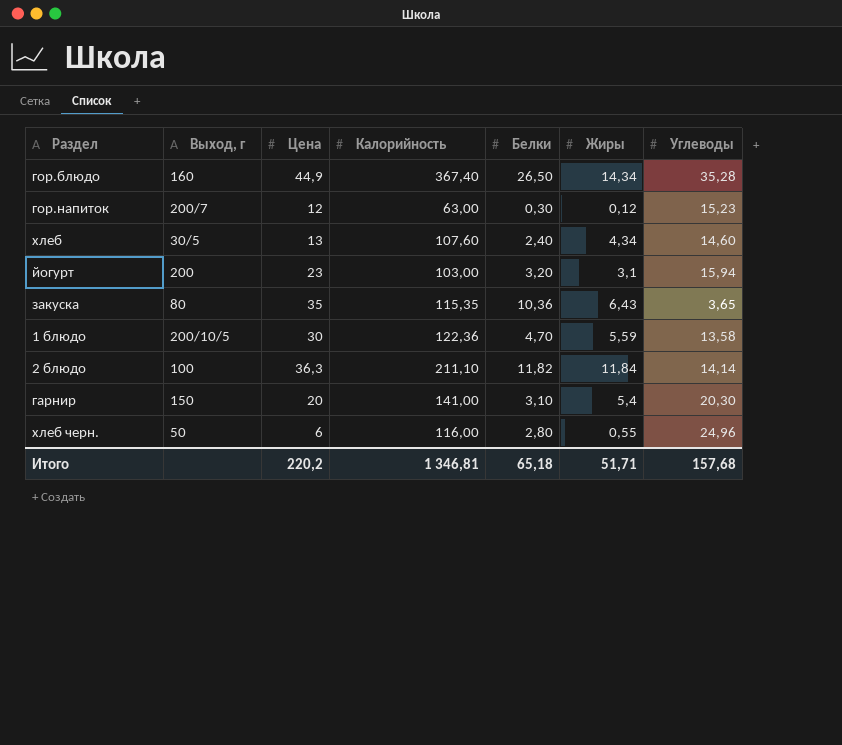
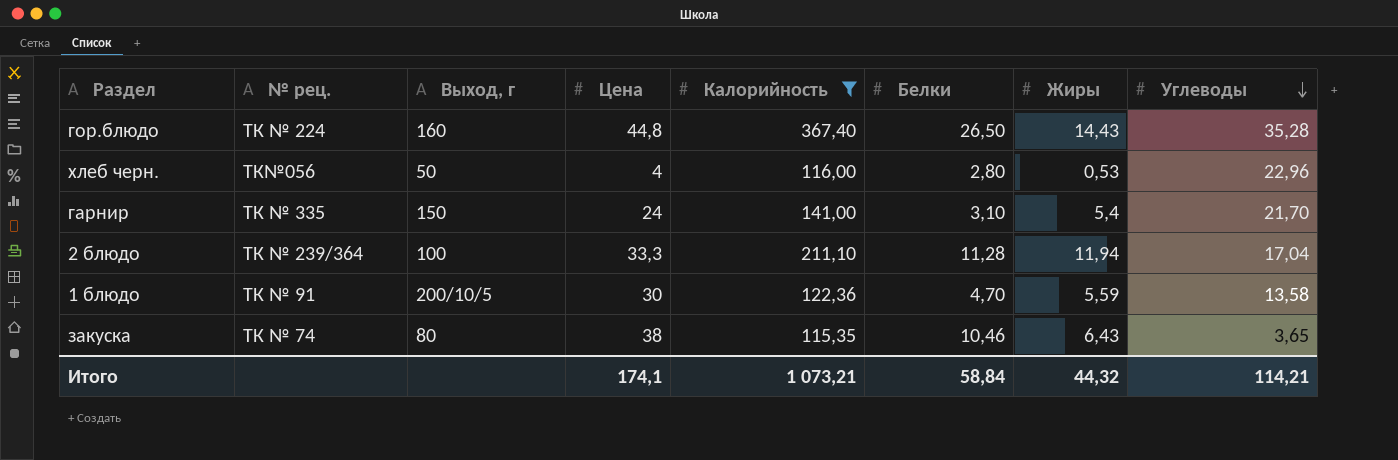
filter: none -> Калорийность >= 115,35
row order: none -> Углеводы descending
column № рец. | position: none -> 2
гор.блюдо | Цена: 44,9 -> 44,8
гор.блюдо | Жиры: 14,34 -> 14,43
хлеб черн. | Цена: 6 -> 4
хлеб черн. | Жиры: 0,55 -> 0,53
хлеб черн. | Углеводы: 24,96 -> 22,96
гарнир | Цена: 20 -> 24
гарнир | Углеводы: 20,30 -> 21,70
2 блюдо | Цена: 36,3 -> 33,3
2 блюдо | Белки: 11,82 -> 11,28
2 блюдо | Жиры: 11,84 -> 11,94
2 блюдо | Углеводы: 14,14 -> 17,04
закуска | Цена: 35 -> 38
закуска | Белки: 10,36 -> 10,46
Итого | Цена: 220,2 -> 174,1
Итого | Калорийность: 1 346,81 -> 1 073,21
Итого | Белки: 65,18 -> 58,84
Итого | Жиры: 51,71 -> 44,32
Итого | Углеводы: 157,68 -> 114,21

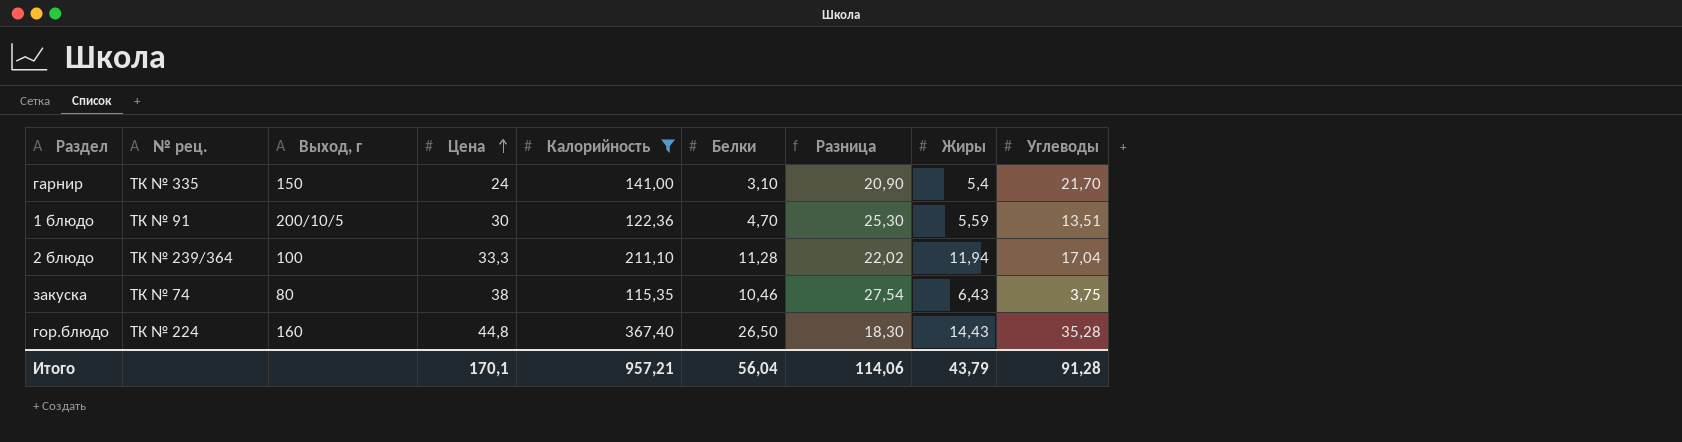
row order: Углеводы descending -> Цена ascending
column Разница | formula: none -> [Цена] - [Белки]
row хлеб черн.: ТК№056 | 50 | 4 | 116,00 | 2,80 | 0,53 | 22,96 -> none
1 блюдо | Углеводы: 13,58 -> 13,51
закуска | Углеводы: 3,65 -> 3,75
Итого | Цена: 174,1 -> 170,1
Итого | Калорийность: 1 073,21 -> 957,21
Итого | Белки: 58,84 -> 56,04
Итого | Жиры: 44,32 -> 43,79
Итого | Углеводы: 114,21 -> 91,28

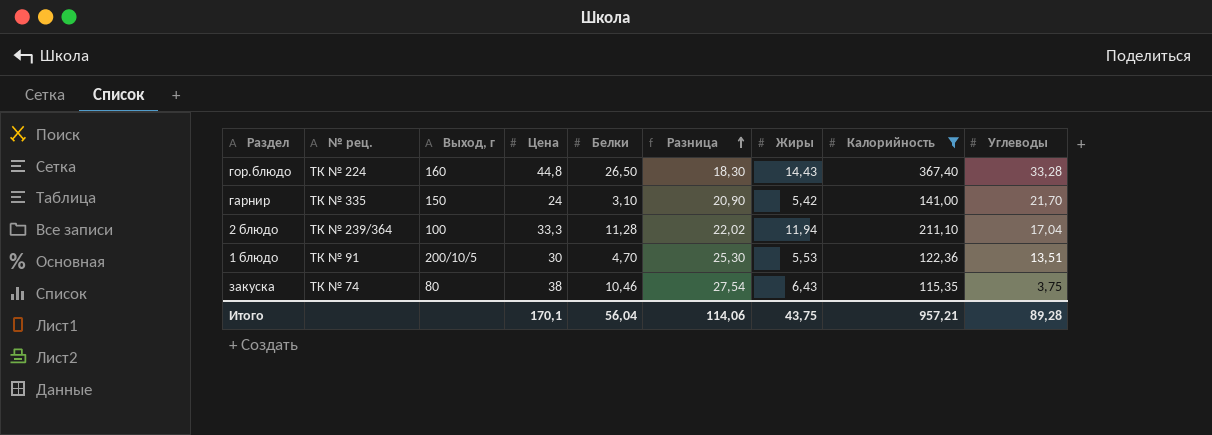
row order: Цена ascending -> Разница ascending
column Калорийность | position: 5 -> 8
гор.блюдо | Углеводы: 35,28 -> 33,28
гарнир | Жиры: 5,4 -> 5,42
1 блюдо | Жиры: 5,59 -> 5,53
Итого | Жиры: 43,79 -> 43,75
Итого | Углеводы: 91,28 -> 89,28

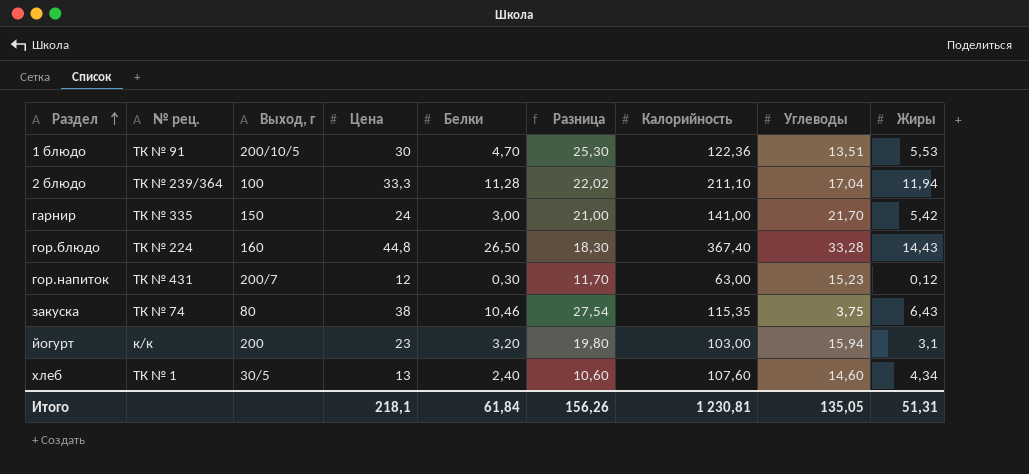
filter: Калорийность >= 115,35 -> none
row order: Разница ascending -> Раздел ascending
column Жиры | position: 7 -> 9
гарнир | Белки: 3,10 -> 3,00
гарнир | Разница: 20,90 -> 21,00
Итого | Цена: 170,1 -> 218,1
Итого | Белки: 56,04 -> 61,84
Итого | Разница: 114,06 -> 156,26
Итого | Калорийность: 957,21 -> 1 230,81
Итого | Углеводы: 89,28 -> 135,05
Итого | Жиры: 43,75 -> 51,31

